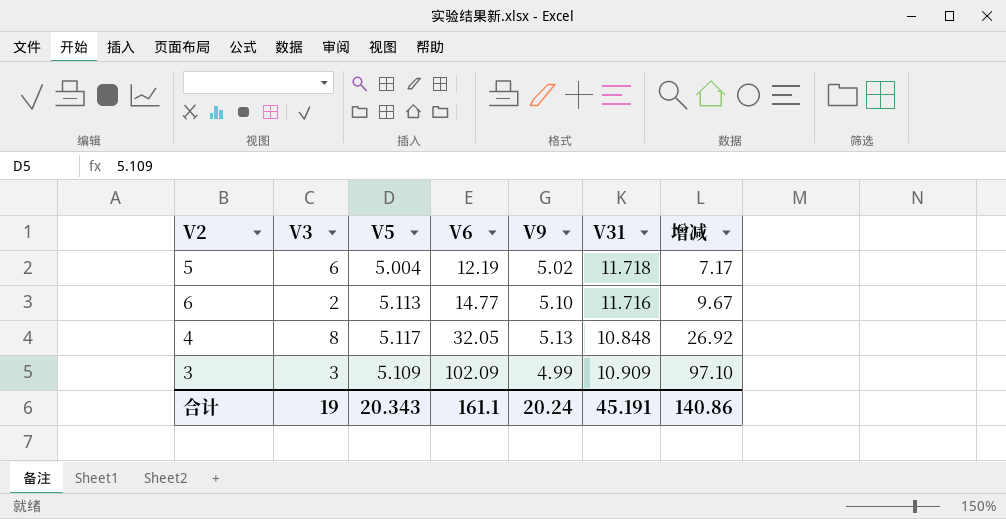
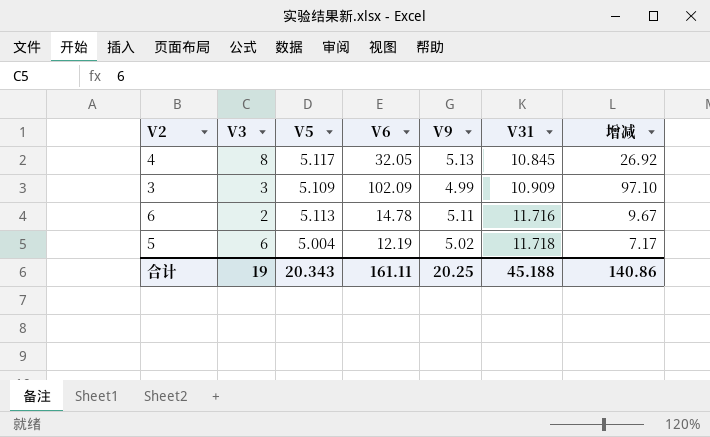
row order: V6 ascending -> V31 ascending
4 | V31: 10.848 -> 10.845
6 | V6: 14.77 -> 14.78
6 | V9: 5.10 -> 5.11
合计 | V6: 161.1 -> 161.11
合计 | V9: 20.24 -> 20.25
合计 | V31: 45.191 -> 45.188

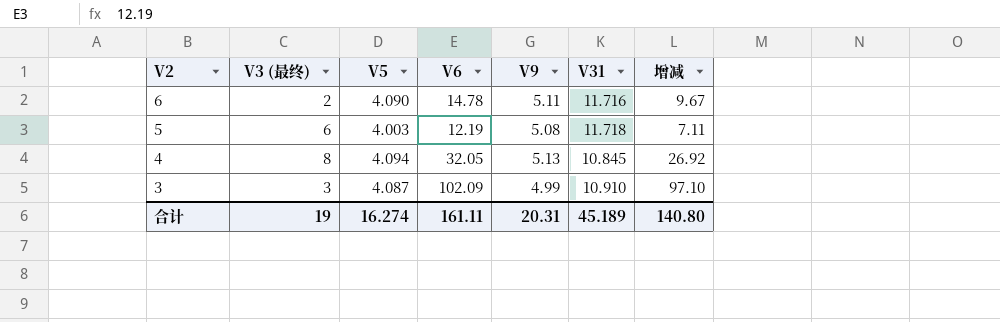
row order: V31 ascending -> V2 descending
column name: V3 -> V3 (最终)
6 | V5: 5.113 -> 4.090
5 | V5: 5.004 -> 4.003
5 | V9: 5.02 -> 5.08
5 | 增减: 7.17 -> 7.11
4 | V5: 5.117 -> 4.094
3 | V5: 5.109 -> 4.087
3 | V31: 10.909 -> 10.910
合计 | V5: 20.343 -> 16.274
合计 | V9: 20.25 -> 20.31
合计 | V31: 45.188 -> 45.189
合计 | 增减: 140.86 -> 140.80

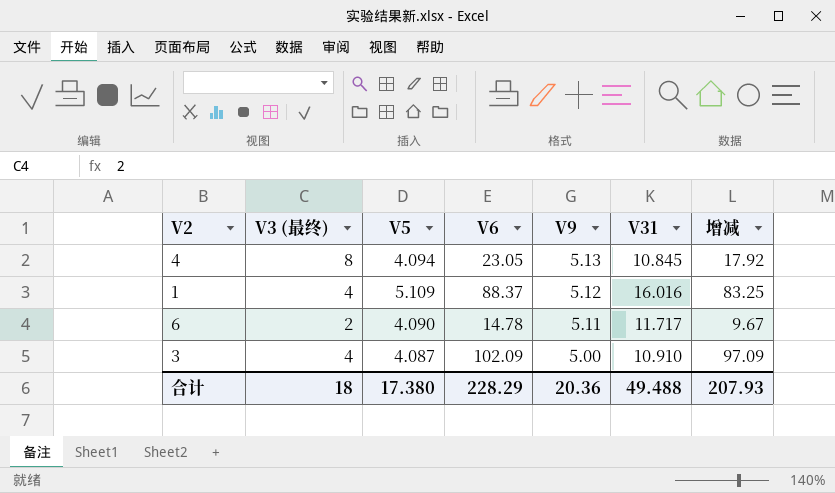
row order: V2 descending -> V9 descending
row 5: 6 | 4.003 | 12.19 | 5.08 | 11.718 | 7.11 -> none
4 | V6: 32.05 -> 23.05
4 | 增减: 26.92 -> 17.92
row 1: none -> 4 | 5.109 | 88.37 | 5.12 | 16.016 | 83.25
6 | V31: 11.716 -> 11.717
3 | V3 (最终): 3 -> 4
3 | V9: 4.99 -> 5.00
3 | 增减: 97.10 -> 97.09
合计 | V3 (最终): 19 -> 18
合计 | V5: 16.274 -> 17.380
合计 | V6: 161.11 -> 228.29
合计 | V9: 20.31 -> 20.36
合计 | V31: 45.189 -> 49.488
合计 | 增减: 140.80 -> 207.93

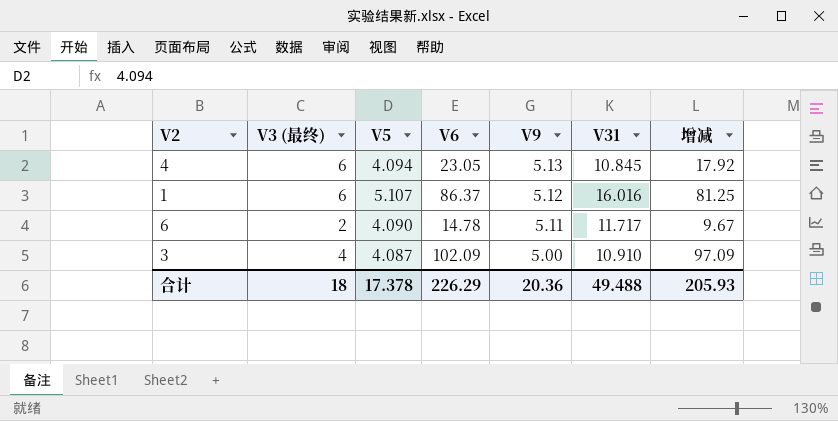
4 | V3 (最终): 8 -> 6
1 | V3 (最终): 4 -> 6
1 | V5: 5.109 -> 5.107
1 | V6: 88.37 -> 86.37
1 | 增减: 83.25 -> 81.25
合计 | V5: 17.380 -> 17.378
合计 | V6: 228.29 -> 226.29
合计 | 增减: 207.93 -> 205.93

